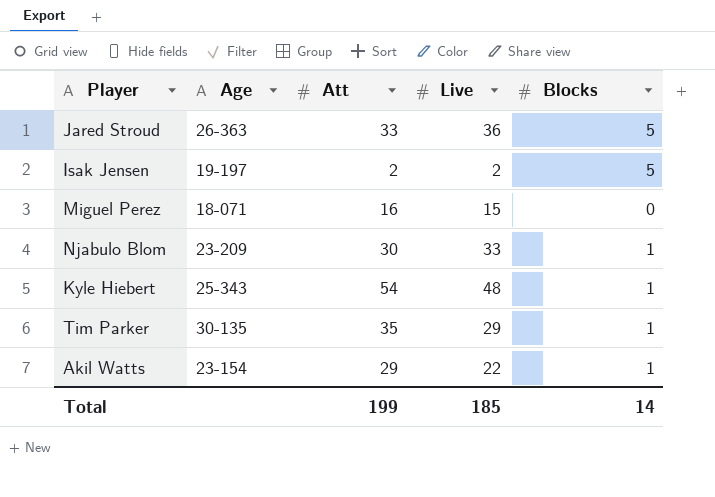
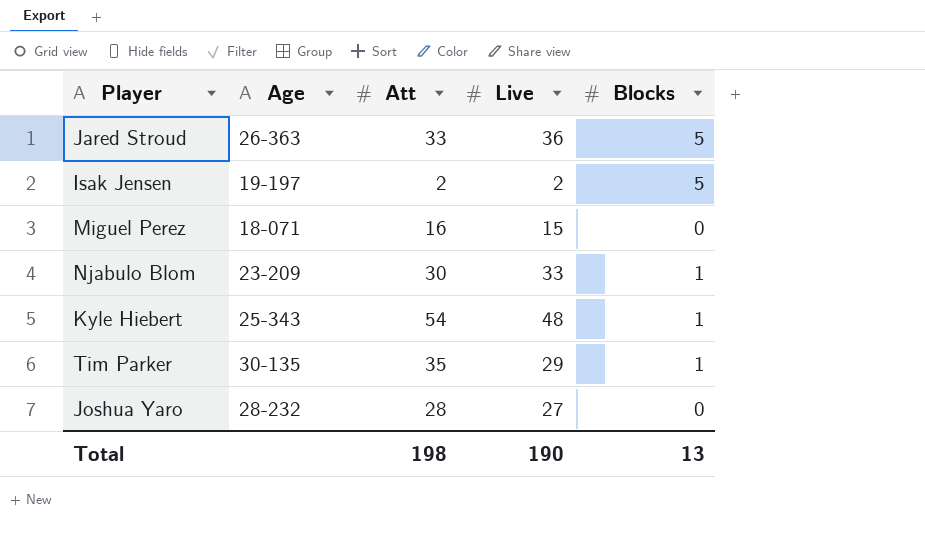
row Akil Watts: 23-154 | 29 | 22 | 1 -> none
row Joshua Yaro: none -> 28-232 | 28 | 27 | 0
Total | Att: 199 -> 198
Total | Live: 185 -> 190
Total | Blocks: 14 -> 13

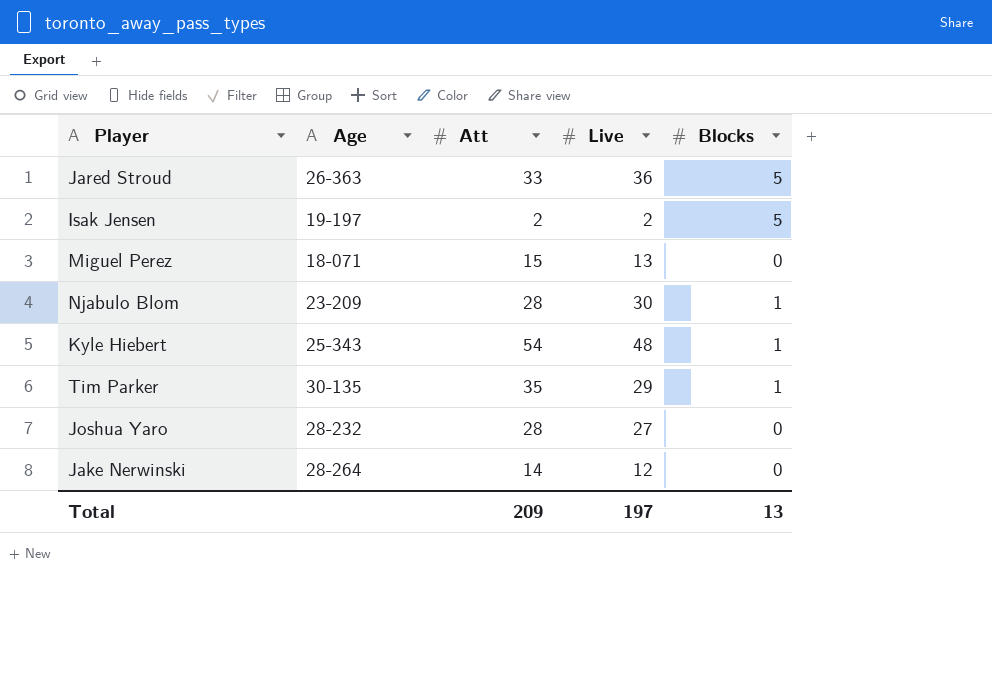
Miguel Perez | Att: 16 -> 15
Miguel Perez | Live: 15 -> 13
Njabulo Blom | Att: 30 -> 28
Njabulo Blom | Live: 33 -> 30
row Jake Nerwinski: none -> 28-264 | 14 | 12 | 0
Total | Att: 198 -> 209
Total | Live: 190 -> 197

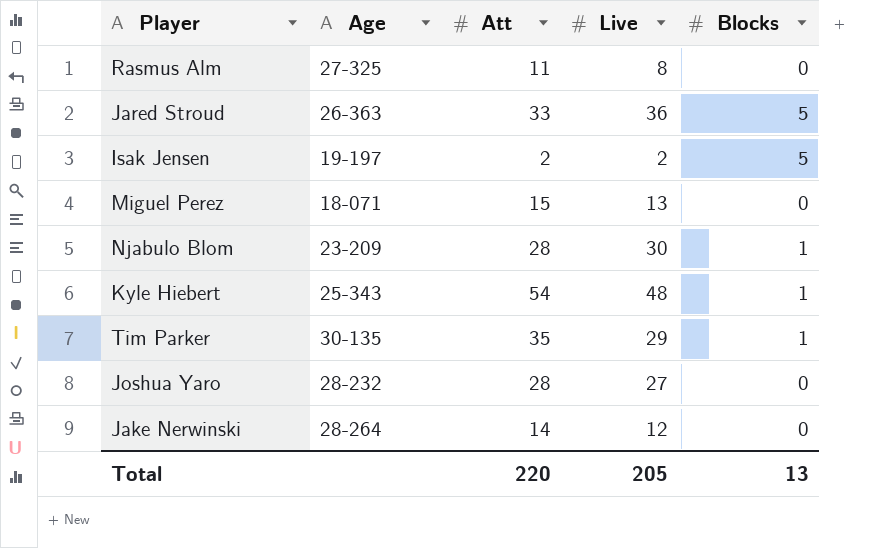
row Rasmus Alm: none -> 27-325 | 11 | 8 | 0
Total | Att: 209 -> 220
Total | Live: 197 -> 205

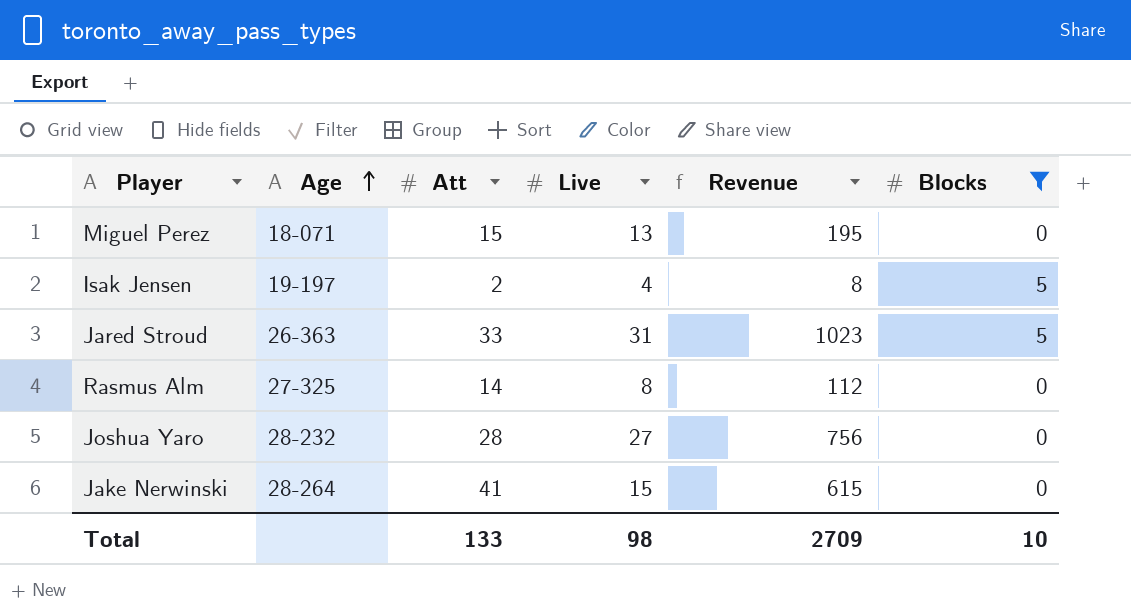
filter: none -> Blocks != 1
row order: none -> Age ascending
column Revenue | formula: none -> [Att] * [Live]
Isak Jensen | Live: 2 -> 4
Jared Stroud | Live: 36 -> 31
Rasmus Alm | Att: 11 -> 14
Jake Nerwinski | Att: 14 -> 41
Jake Nerwinski | Live: 12 -> 15
Total | Att: 220 -> 133
Total | Live: 205 -> 98
Total | Blocks: 13 -> 10

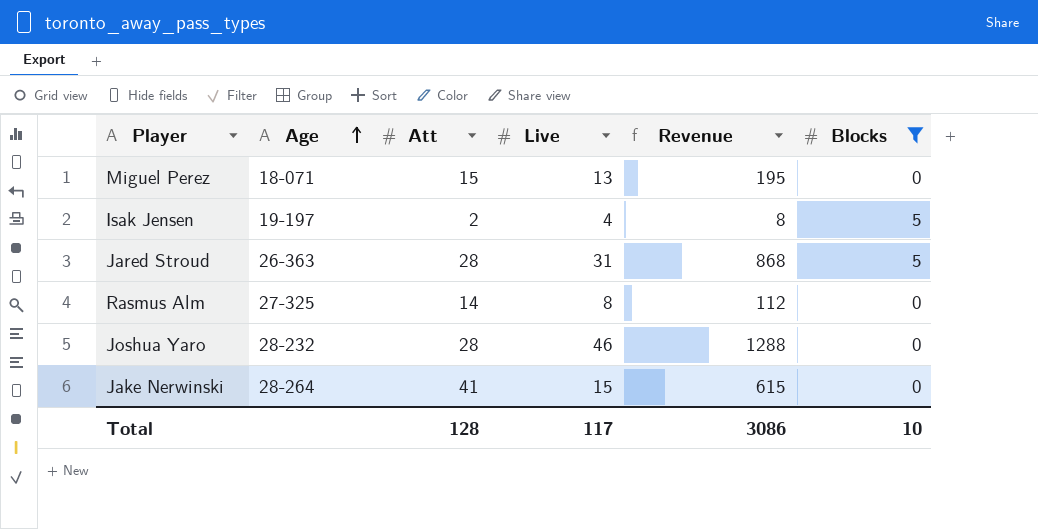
Jared Stroud | Att: 33 -> 28
Jared Stroud | Revenue: 1023 -> 868
Joshua Yaro | Live: 27 -> 46
Joshua Yaro | Revenue: 756 -> 1288
Total | Att: 133 -> 128
Total | Live: 98 -> 117
Total | Revenue: 2709 -> 3086

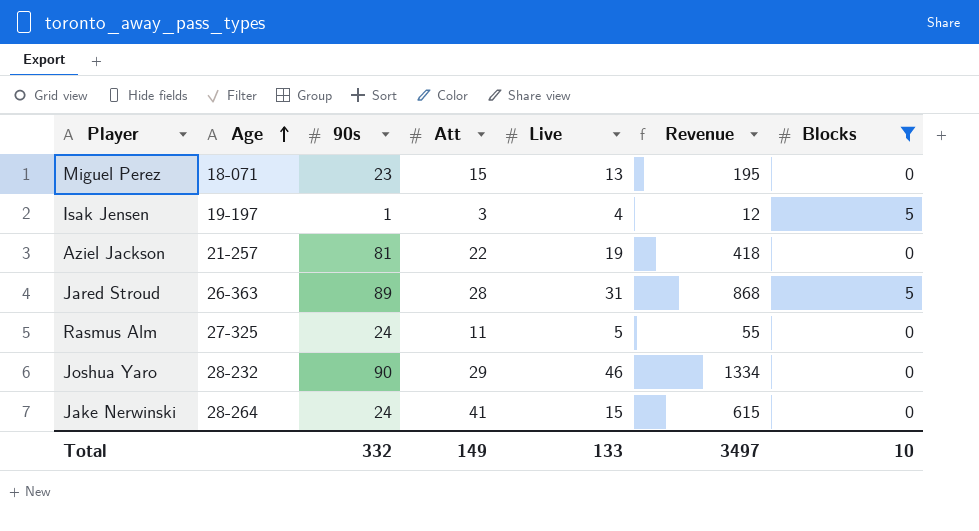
column 90s | position: none -> 3
Isak Jensen | Att: 2 -> 3
Isak Jensen | Revenue: 8 -> 12
row Aziel Jackson: none -> 21-257 | 81 | 22 | 19 | 418 | 0
Rasmus Alm | Att: 14 -> 11
Rasmus Alm | Live: 8 -> 5
Rasmus Alm | Revenue: 112 -> 55
Joshua Yaro | Att: 28 -> 29
Joshua Yaro | Revenue: 1288 -> 1334
Total | Att: 128 -> 149
Total | Live: 117 -> 133
Total | Revenue: 3086 -> 3497

